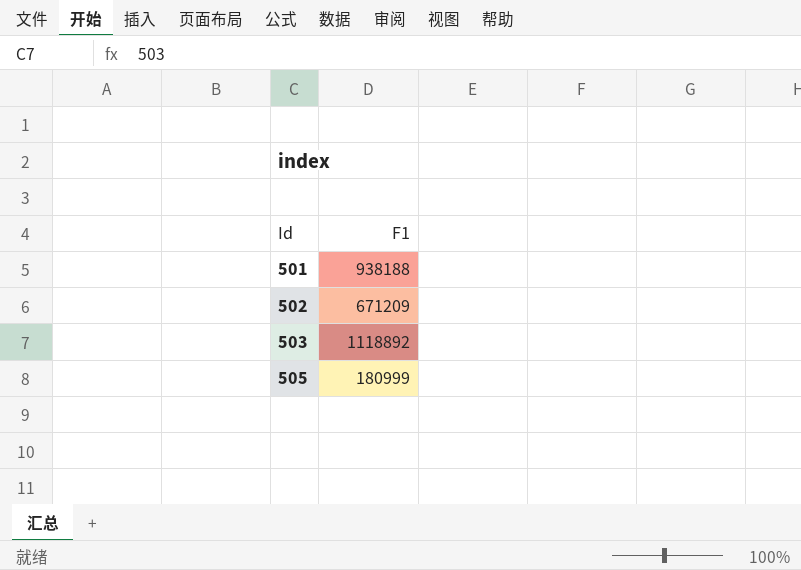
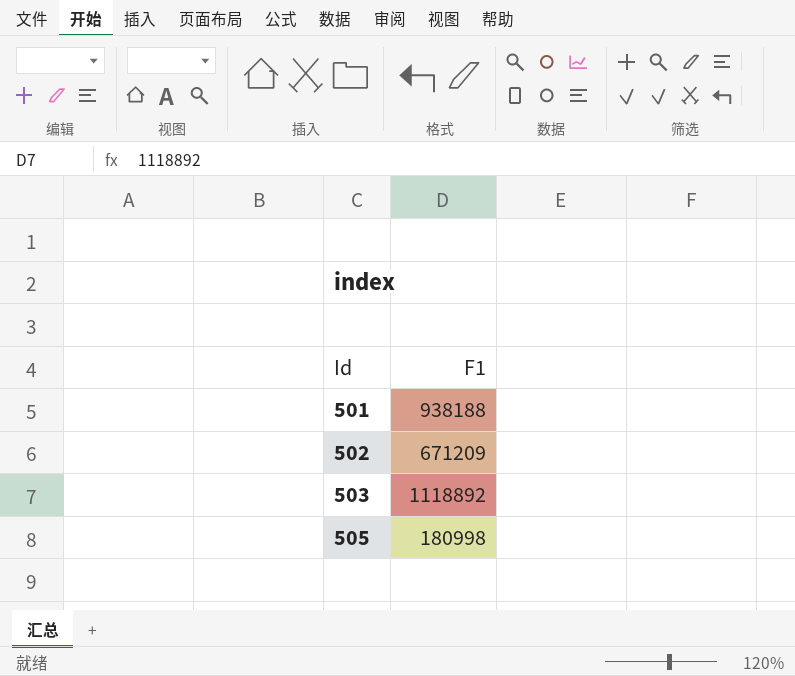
505 | F1: 180999 -> 180998

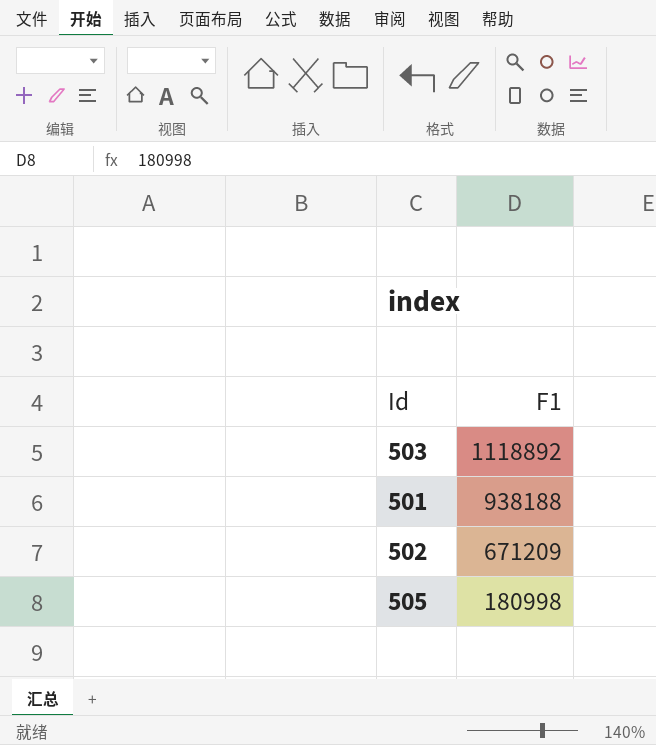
row order: Id ascending -> F1 descending

